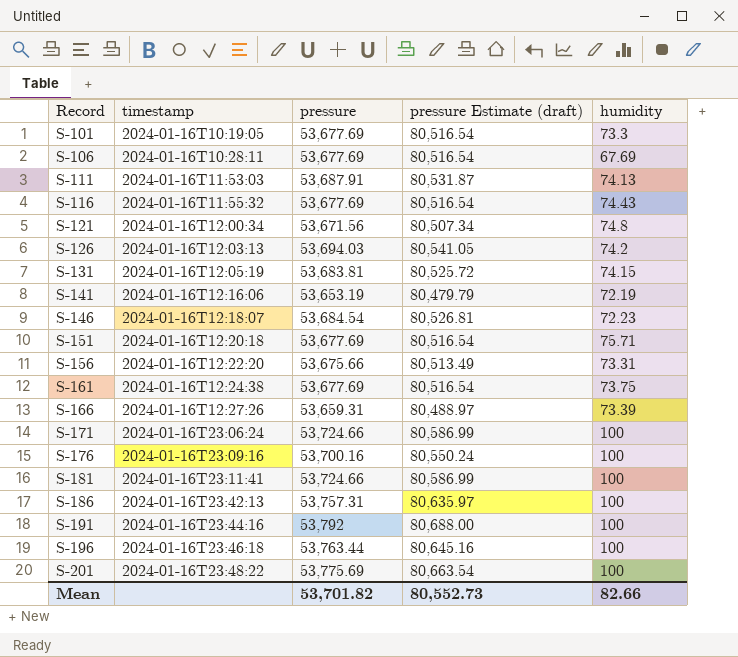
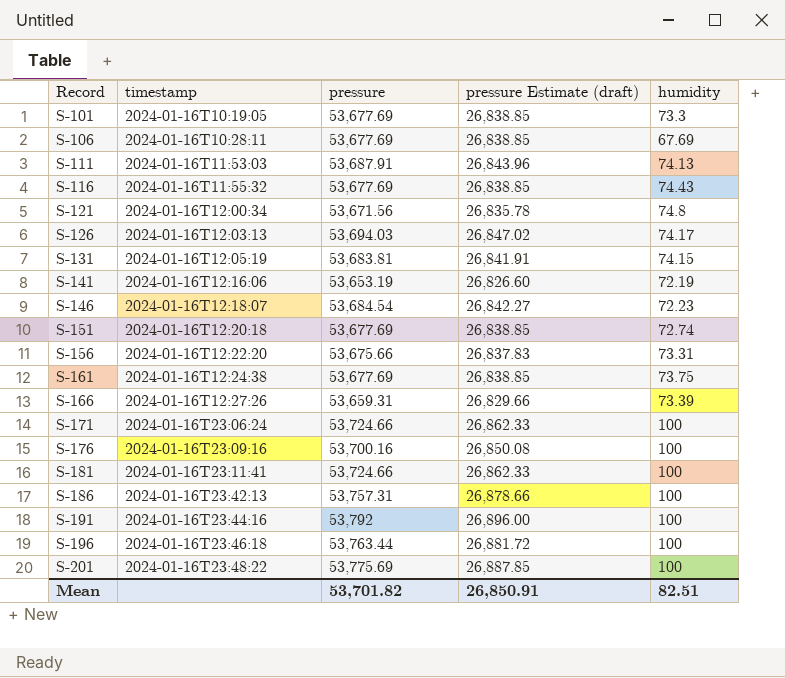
column pressure Estimate (draft) | formula: [pressure] * 1.5 -> [pressure] * 0.5
S-126 | humidity: 74.2 -> 74.17
S-151 | humidity: 75.71 -> 72.74
Mean | pressure Estimate (draft): 80,552.73 -> 26,850.91
Mean | humidity: 82.66 -> 82.51

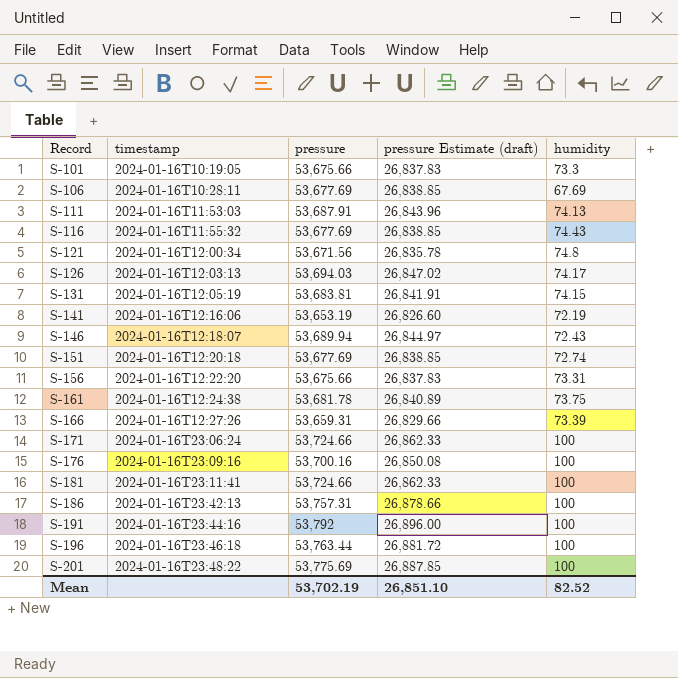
S-101 | pressure: 53,677.69 -> 53,675.66
S-101 | pressure Estimate (draft): 26,838.85 -> 26,837.83
S-146 | pressure: 53,684.54 -> 53,689.94
S-146 | pressure Estimate (draft): 26,842.27 -> 26,844.97
S-146 | humidity: 72.23 -> 72.43
S-161 | pressure: 53,677.69 -> 53,681.78
S-161 | pressure Estimate (draft): 26,838.85 -> 26,840.89
Mean | pressure: 53,701.82 -> 53,702.19
Mean | pressure Estimate (draft): 26,850.91 -> 26,851.10
Mean | humidity: 82.51 -> 82.52

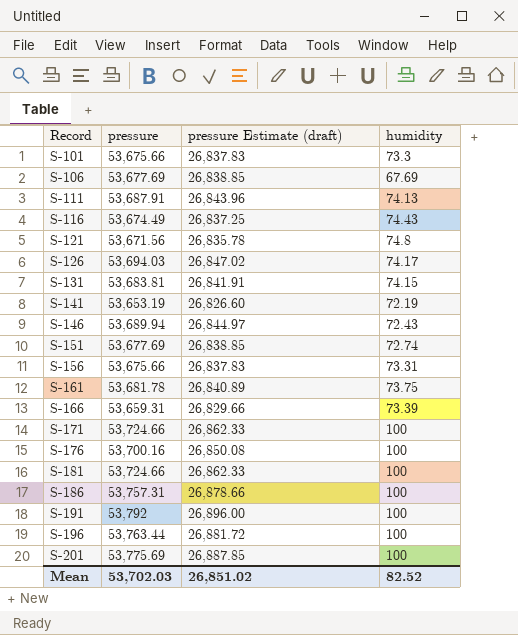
column timestamp | position: 2 -> none
S-116 | pressure: 53,677.69 -> 53,674.49
S-116 | pressure Estimate (draft): 26,838.85 -> 26,837.25
Mean | pressure: 53,702.19 -> 53,702.03
Mean | pressure Estimate (draft): 26,851.10 -> 26,851.02

